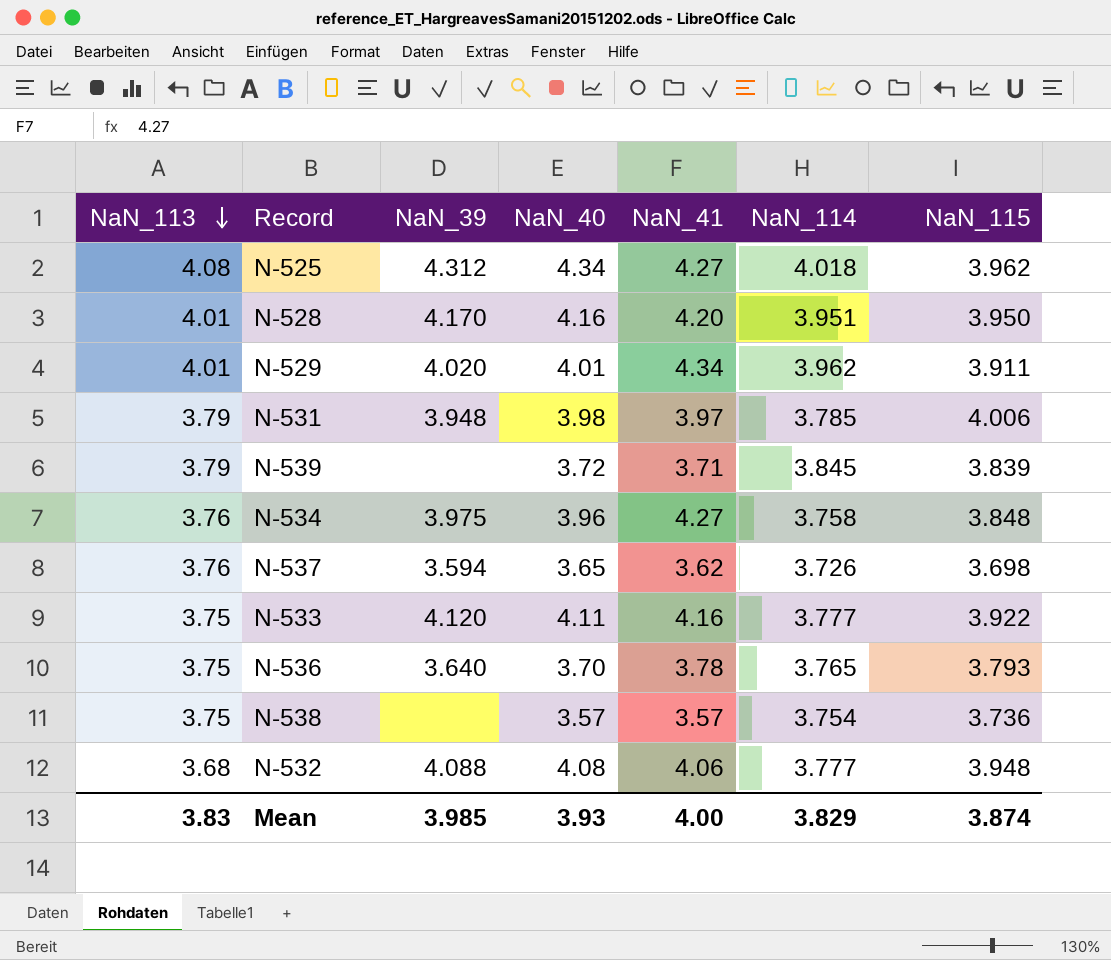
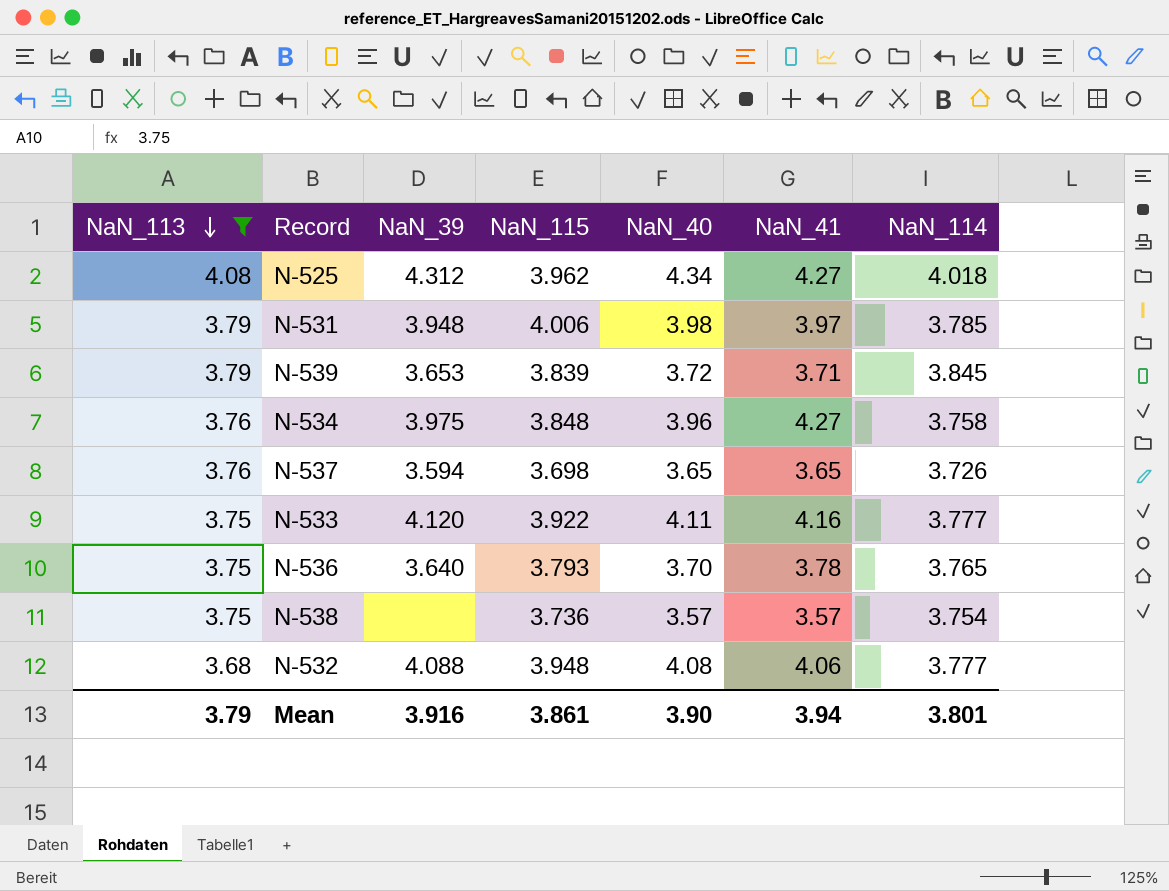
filter: none -> NaN_113 != 4.01
column NaN_115 | position: 7 -> 4
N-539 | NaN_39: none -> 3.653
N-537 | NaN_41: 3.62 -> 3.65
Mean | NaN_113: 3.83 -> 3.79
Mean | NaN_39: 3.985 -> 3.916
Mean | NaN_115: 3.874 -> 3.861
Mean | NaN_40: 3.93 -> 3.90
Mean | NaN_41: 4.00 -> 3.94
Mean | NaN_114: 3.829 -> 3.801

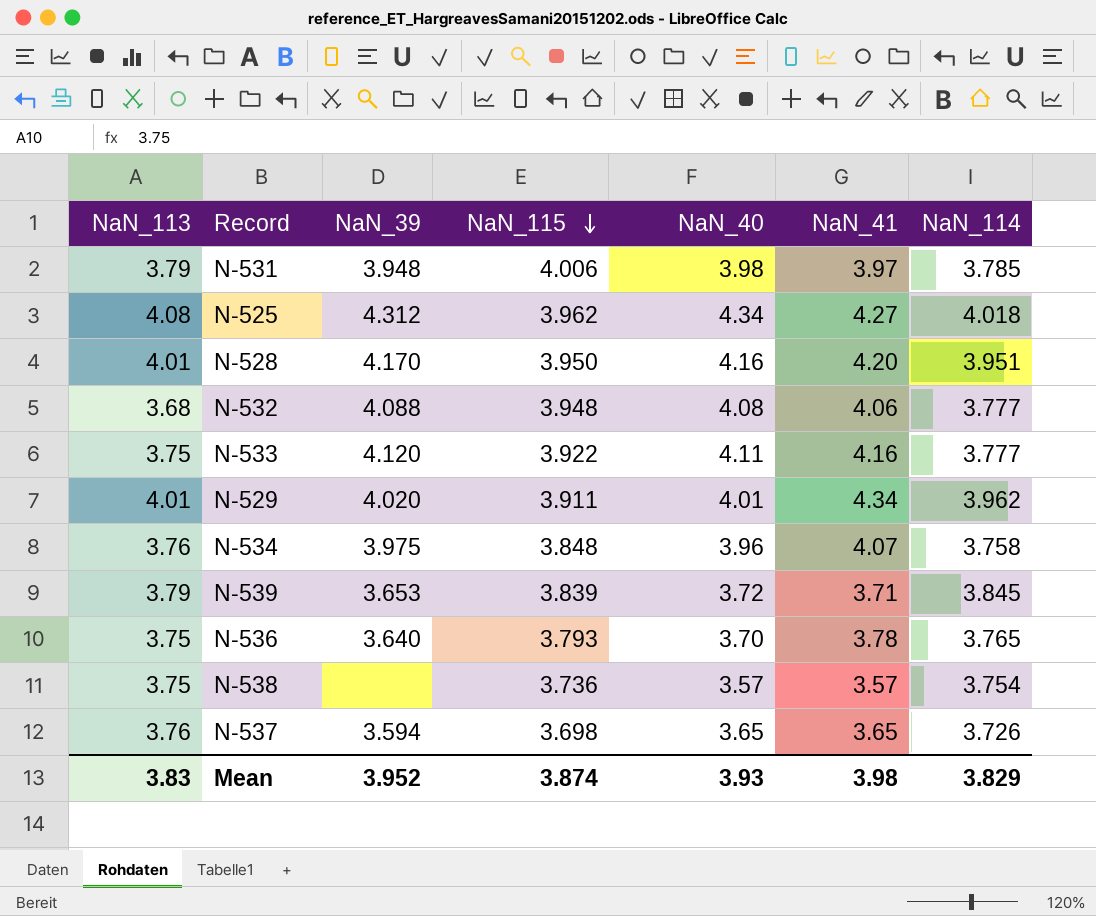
filter: NaN_113 != 4.01 -> none
row order: NaN_113 descending -> NaN_115 descending
N-534 | NaN_41: 4.27 -> 4.07
Mean | NaN_113: 3.79 -> 3.83
Mean | NaN_39: 3.916 -> 3.952
Mean | NaN_115: 3.861 -> 3.874
Mean | NaN_40: 3.90 -> 3.93
Mean | NaN_41: 3.94 -> 3.98
Mean | NaN_114: 3.801 -> 3.829

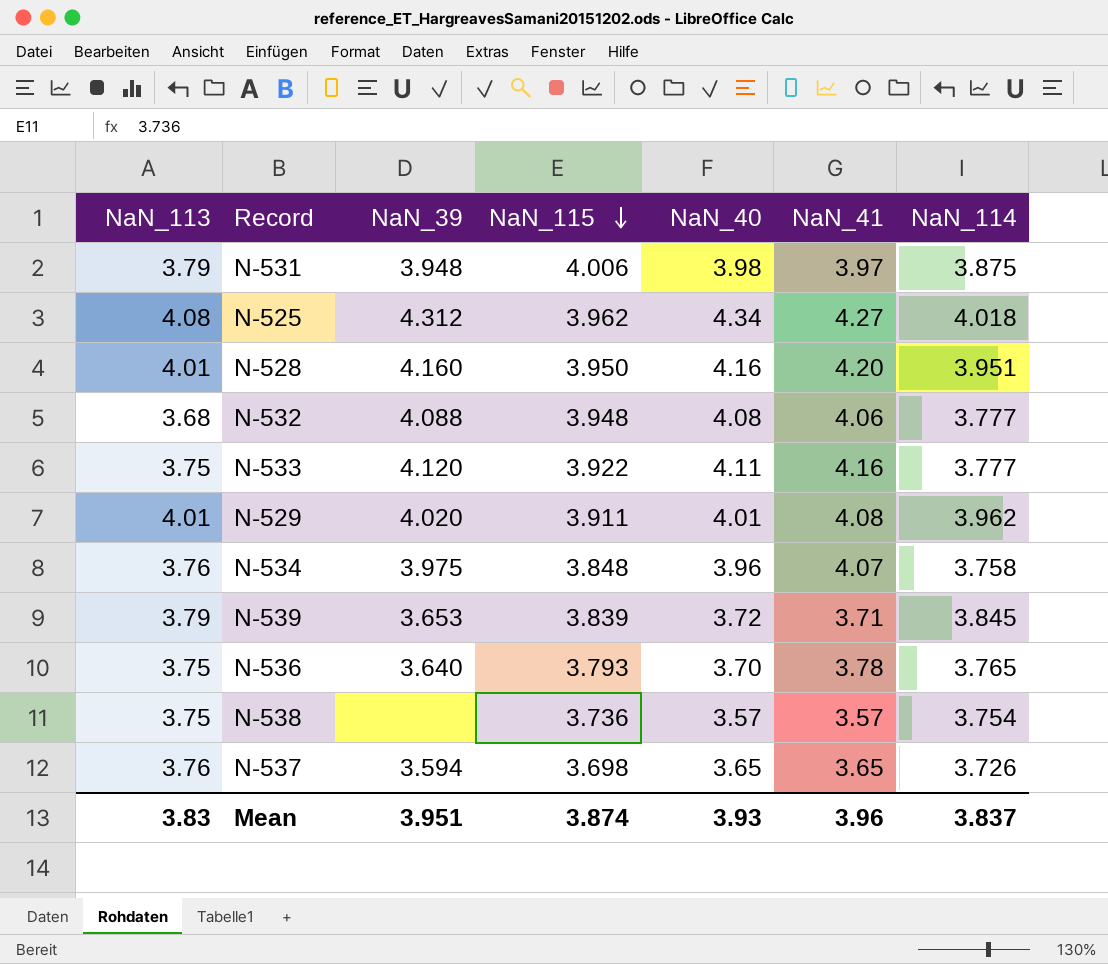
N-531 | NaN_114: 3.785 -> 3.875
N-528 | NaN_39: 4.170 -> 4.160
N-529 | NaN_41: 4.34 -> 4.08
Mean | NaN_39: 3.952 -> 3.951
Mean | NaN_41: 3.98 -> 3.96
Mean | NaN_114: 3.829 -> 3.837

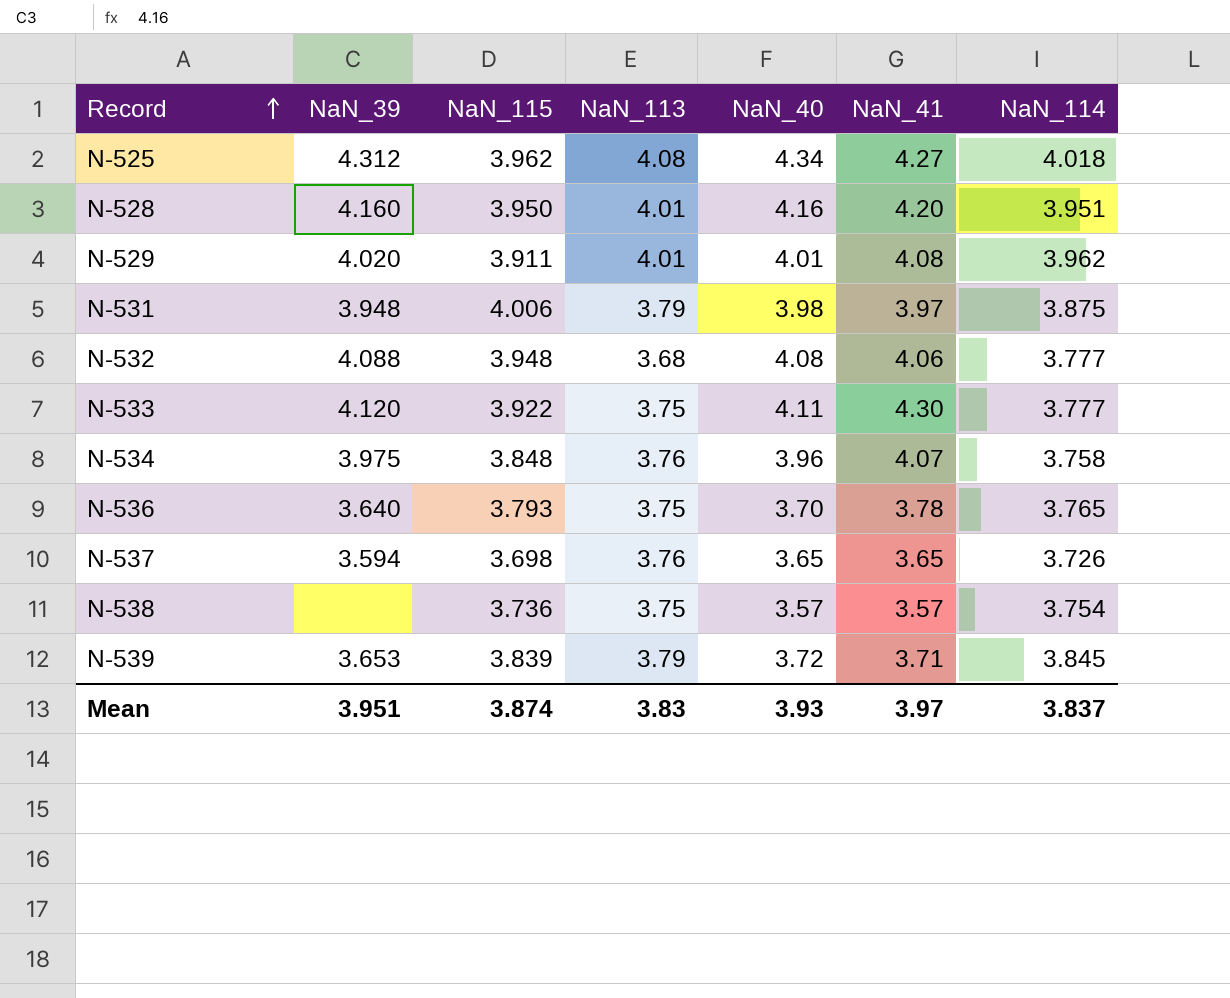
row order: NaN_115 descending -> Record ascending
column NaN_113 | position: 1 -> 4
N-533 | NaN_41: 4.16 -> 4.30
Mean | NaN_41: 3.96 -> 3.97

